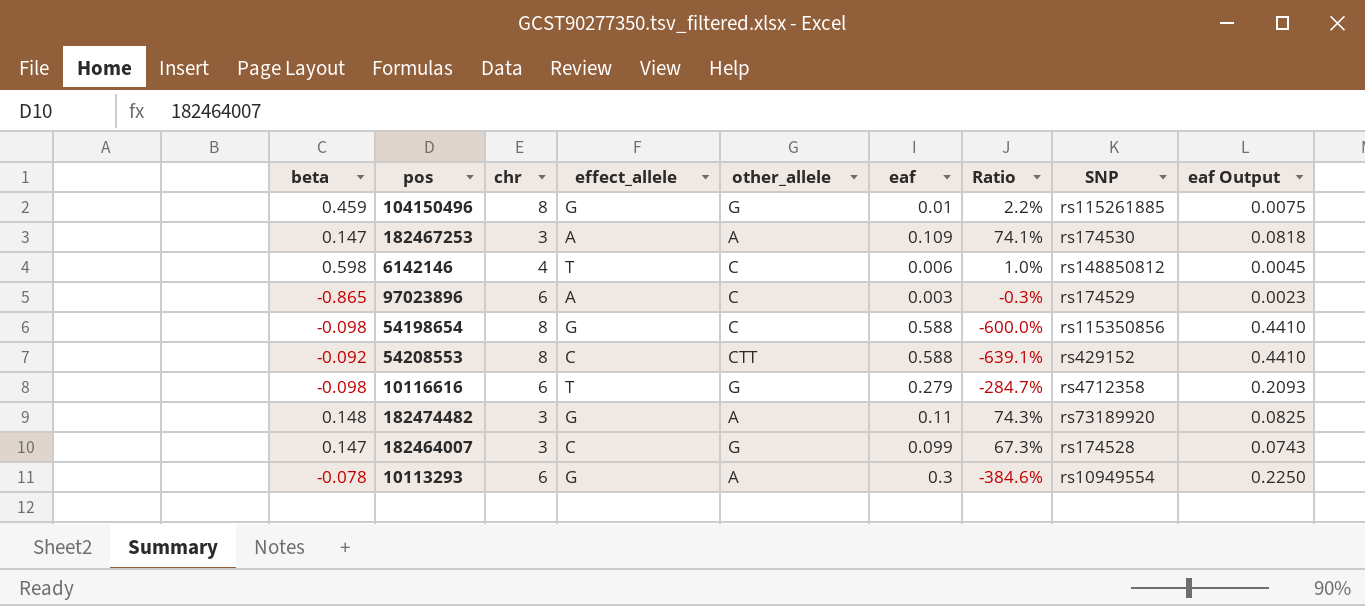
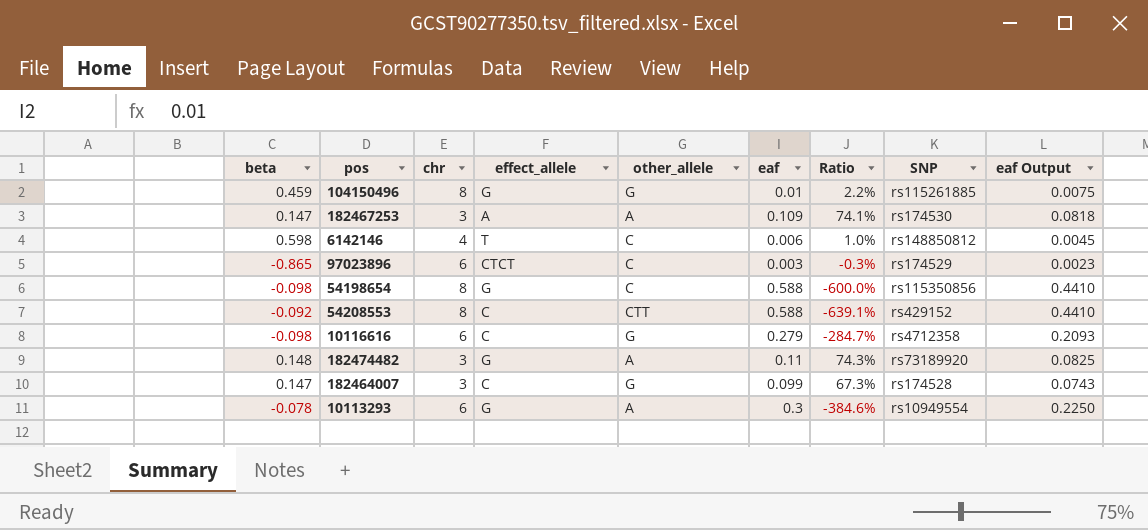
97023896 | effect_allele: A -> CTCT
10116616 | effect_allele: T -> C

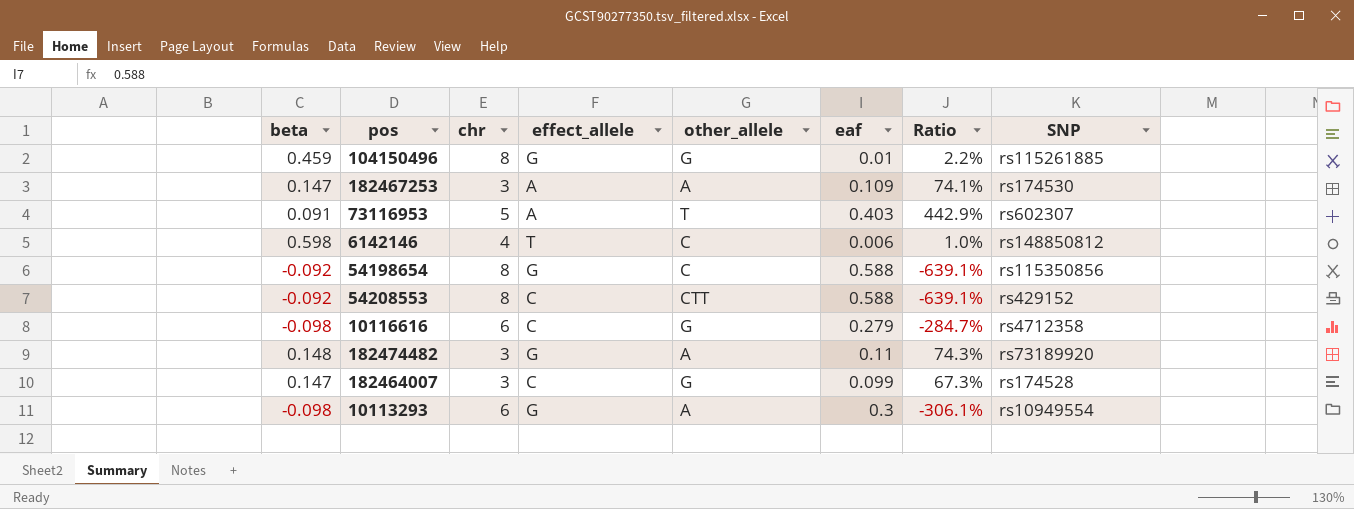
column eaf Output | formula: [eaf] * 0.75 -> none
row 97023896: -0.865 | 6 | CTCT | C | 0.003 | -0.3% | rs174529 | 0.0023 -> none
row 73116953: none -> 0.091 | 5 | A | T | 0.403 | 442.9% | rs602307
54198654 | beta: -0.098 -> -0.092
54198654 | Ratio: -600.0% -> -639.1%
10113293 | beta: -0.078 -> -0.098
10113293 | Ratio: -384.6% -> -306.1%

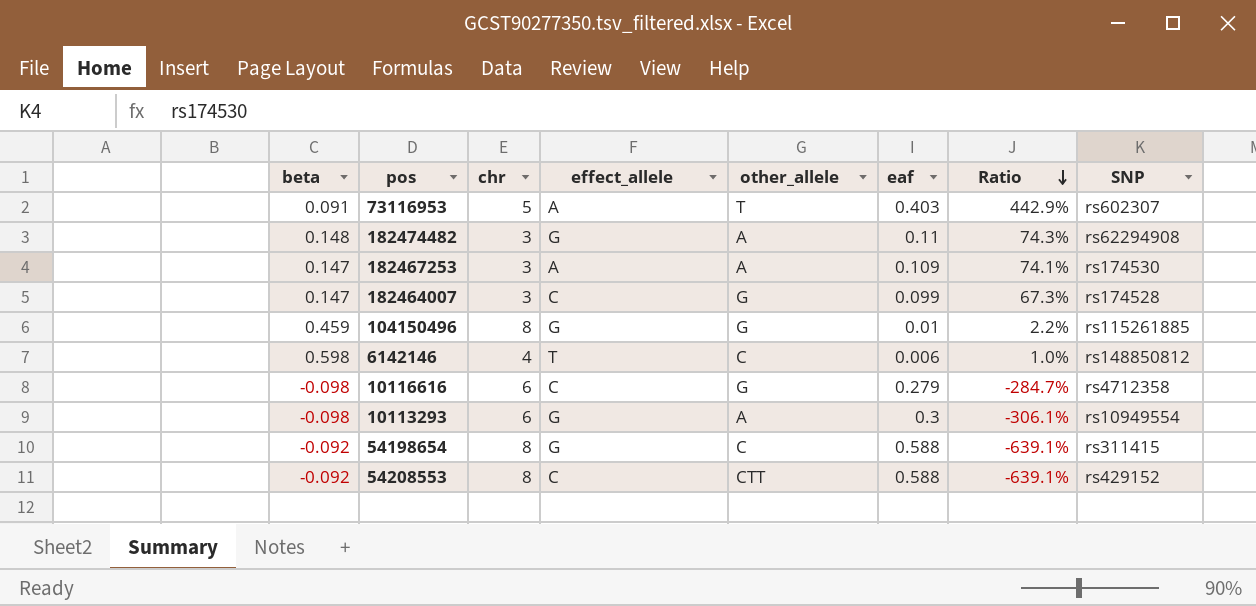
row order: none -> Ratio descending
182474482 | SNP: rs73189920 -> rs62294908
54198654 | SNP: rs115350856 -> rs311415

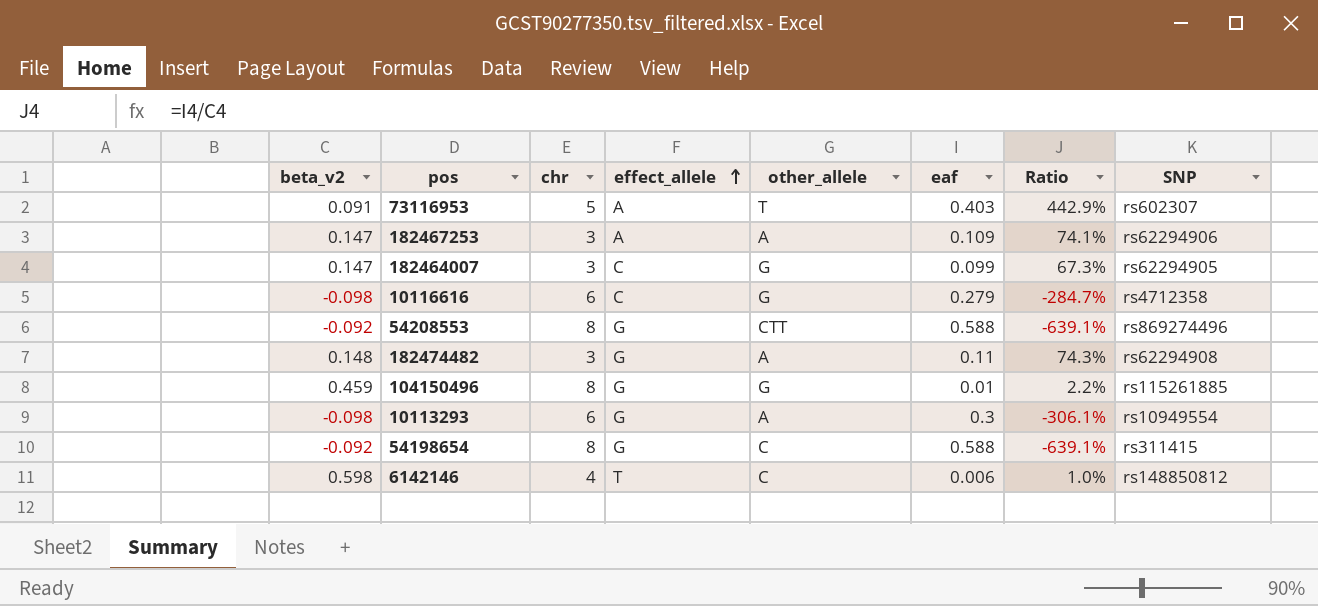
row order: Ratio descending -> effect_allele ascending
column name: beta -> beta_v2
182467253 | SNP: rs174530 -> rs62294906
182464007 | SNP: rs174528 -> rs62294905
54208553 | effect_allele: C -> G
54208553 | SNP: rs429152 -> rs869274496

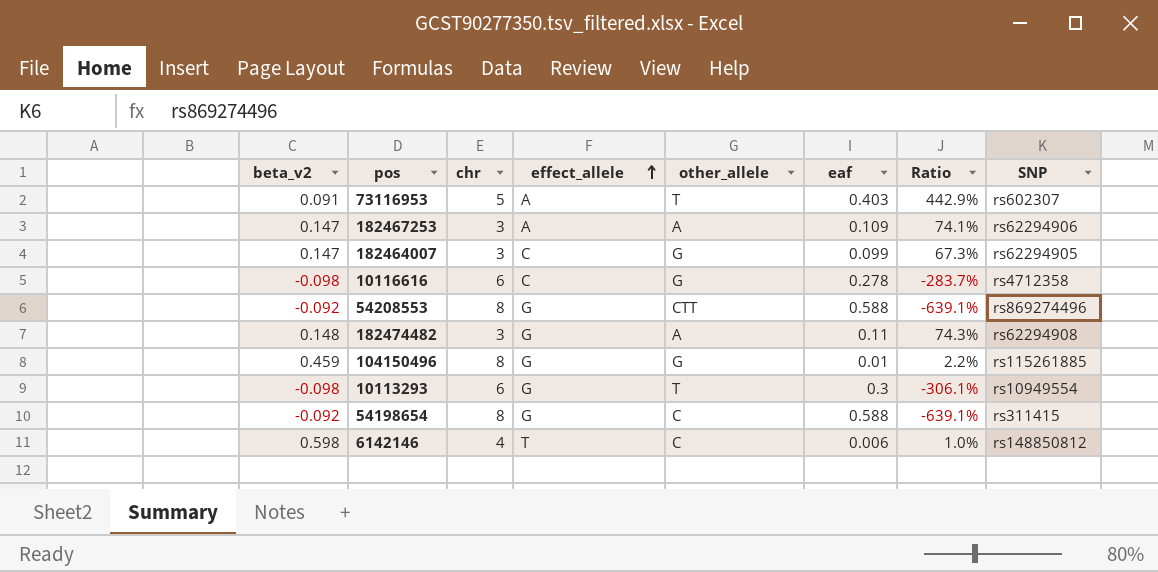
10116616 | eaf: 0.279 -> 0.278
10116616 | Ratio: -284.7% -> -283.7%
10113293 | other_allele: A -> T

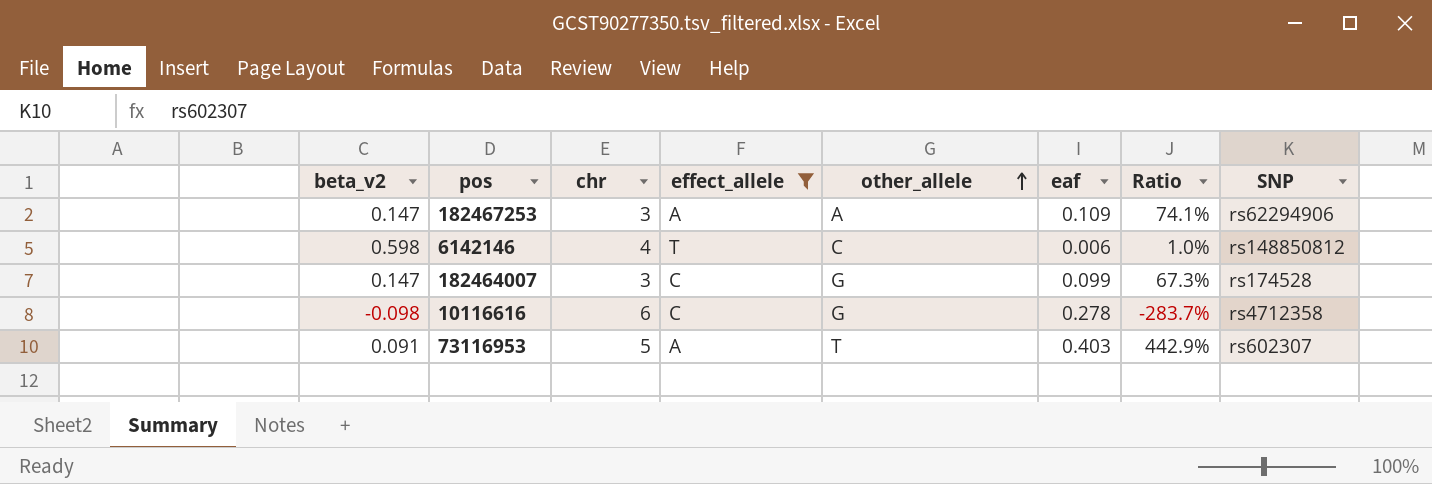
filter: none -> effect_allele != G
row order: effect_allele ascending -> other_allele ascending
182464007 | SNP: rs62294905 -> rs174528

